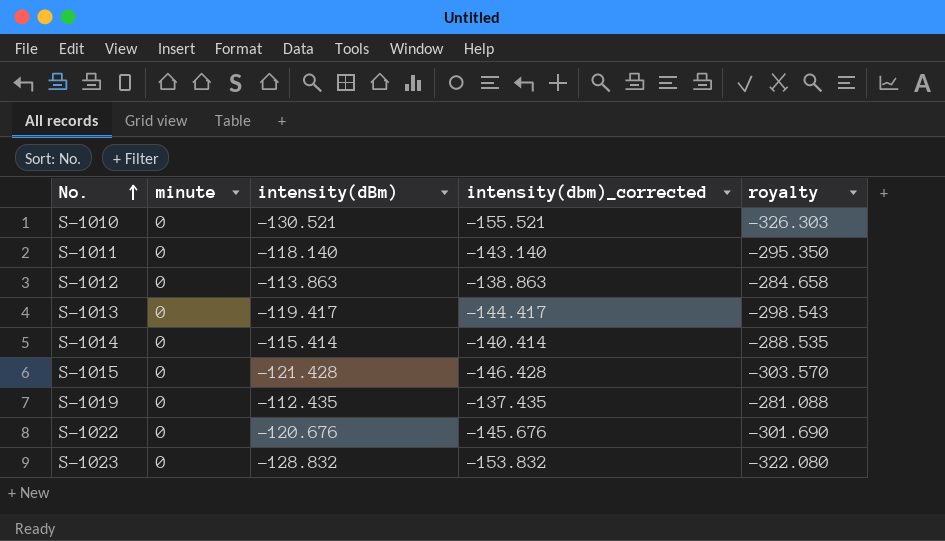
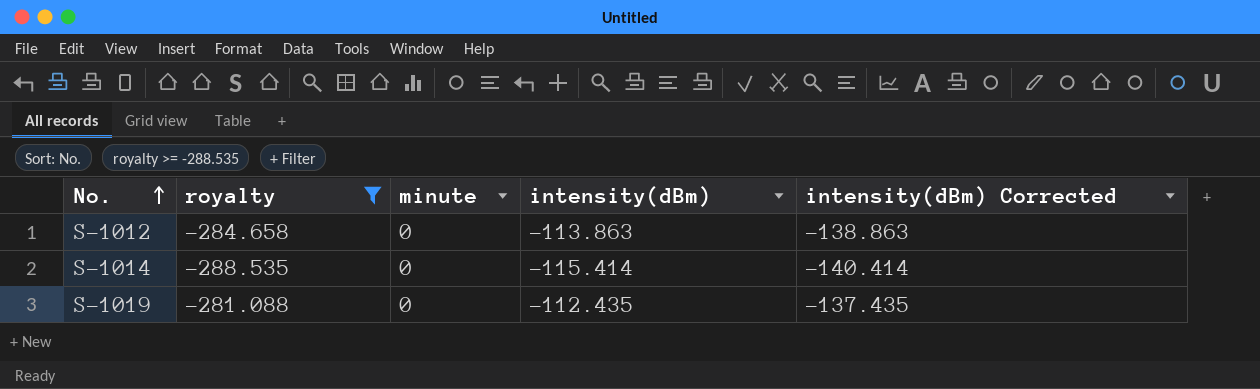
filter: none -> royalty >= -288.535
column royalty | position: 5 -> 2
column name: intensity(dbm)_corrected -> intensity(dBm) Corrected

